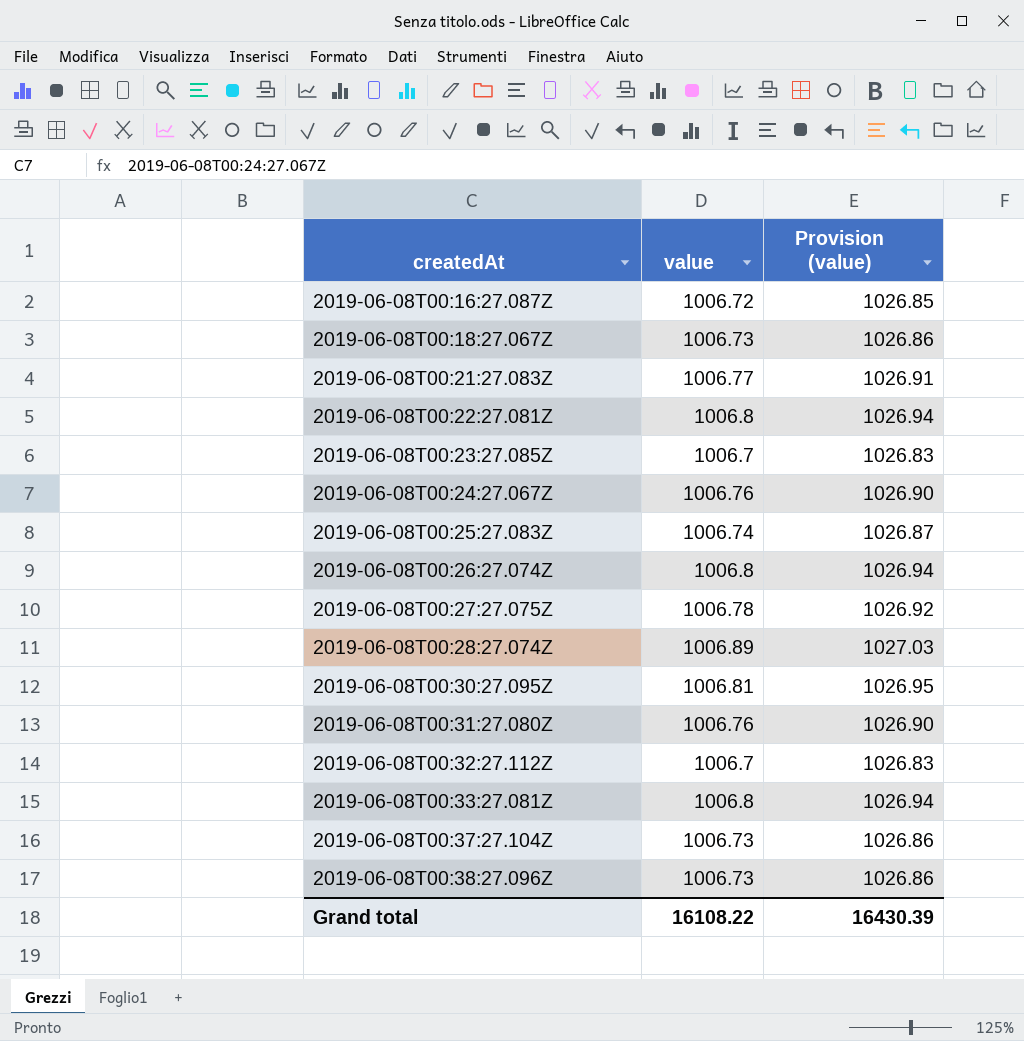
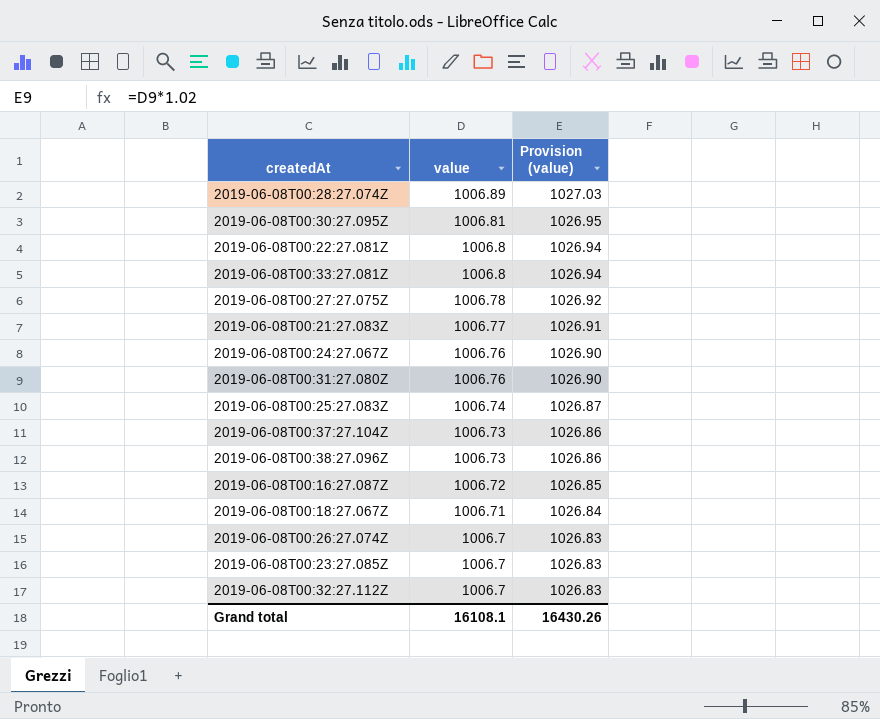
row order: createdAt ascending -> value descending
2019-06-08T00:18:27.067Z | value: 1006.73 -> 1006.71
2019-06-08T00:18:27.067Z | Provision (value): 1026.86 -> 1026.84
2019-06-08T00:26:27.074Z | value: 1006.8 -> 1006.7
2019-06-08T00:26:27.074Z | Provision (value): 1026.94 -> 1026.83
Grand total | value: 16108.22 -> 16108.1
Grand total | Provision (value): 16430.39 -> 16430.26

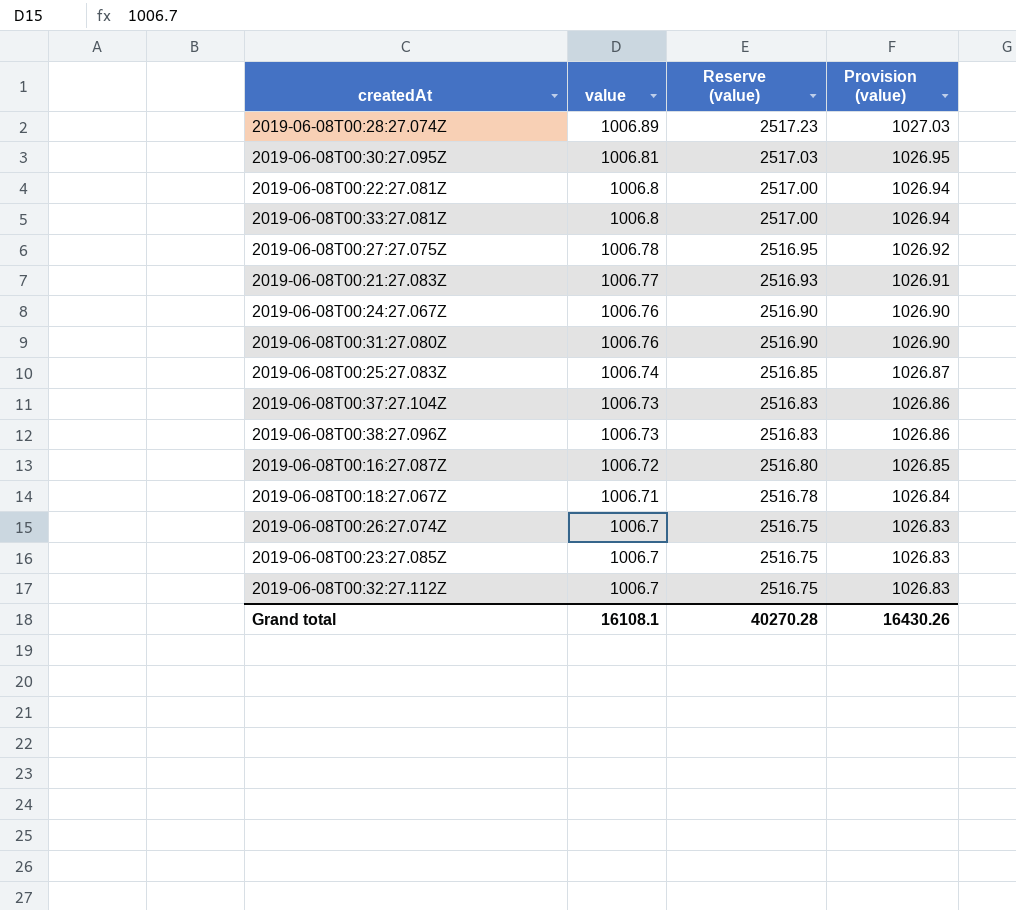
column Reserve (value) | formula: none -> [value] * 2.5

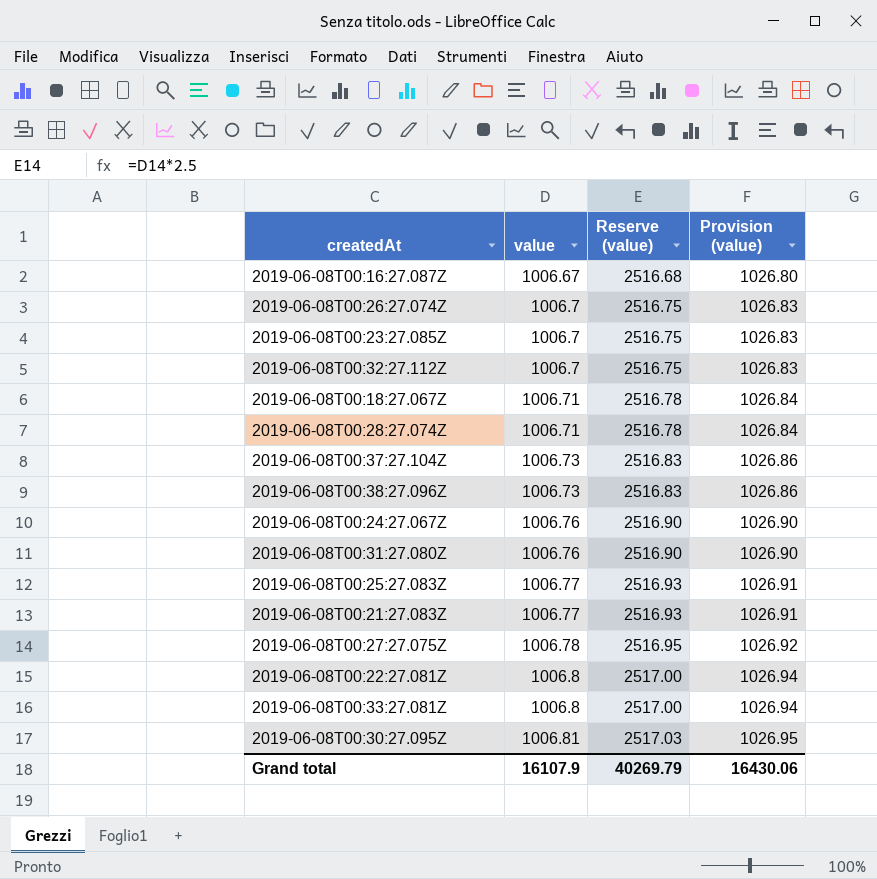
row order: value descending -> value ascending
2019-06-08T00:16:27.087Z | value: 1006.72 -> 1006.67
2019-06-08T00:16:27.087Z | Reserve (value): 2516.80 -> 2516.68
2019-06-08T00:16:27.087Z | Provision (value): 1026.85 -> 1026.80
2019-06-08T00:28:27.074Z | value: 1006.89 -> 1006.71
2019-06-08T00:28:27.074Z | Reserve (value): 2517.23 -> 2516.78
2019-06-08T00:28:27.074Z | Provision (value): 1027.03 -> 1026.84
2019-06-08T00:25:27.083Z | value: 1006.74 -> 1006.77
2019-06-08T00:25:27.083Z | Reserve (value): 2516.85 -> 2516.93
2019-06-08T00:25:27.083Z | Provision (value): 1026.87 -> 1026.91
Grand total | value: 16108.1 -> 16107.9
Grand total | Reserve (value): 40270.28 -> 40269.79
Grand total | Provision (value): 16430.26 -> 16430.06

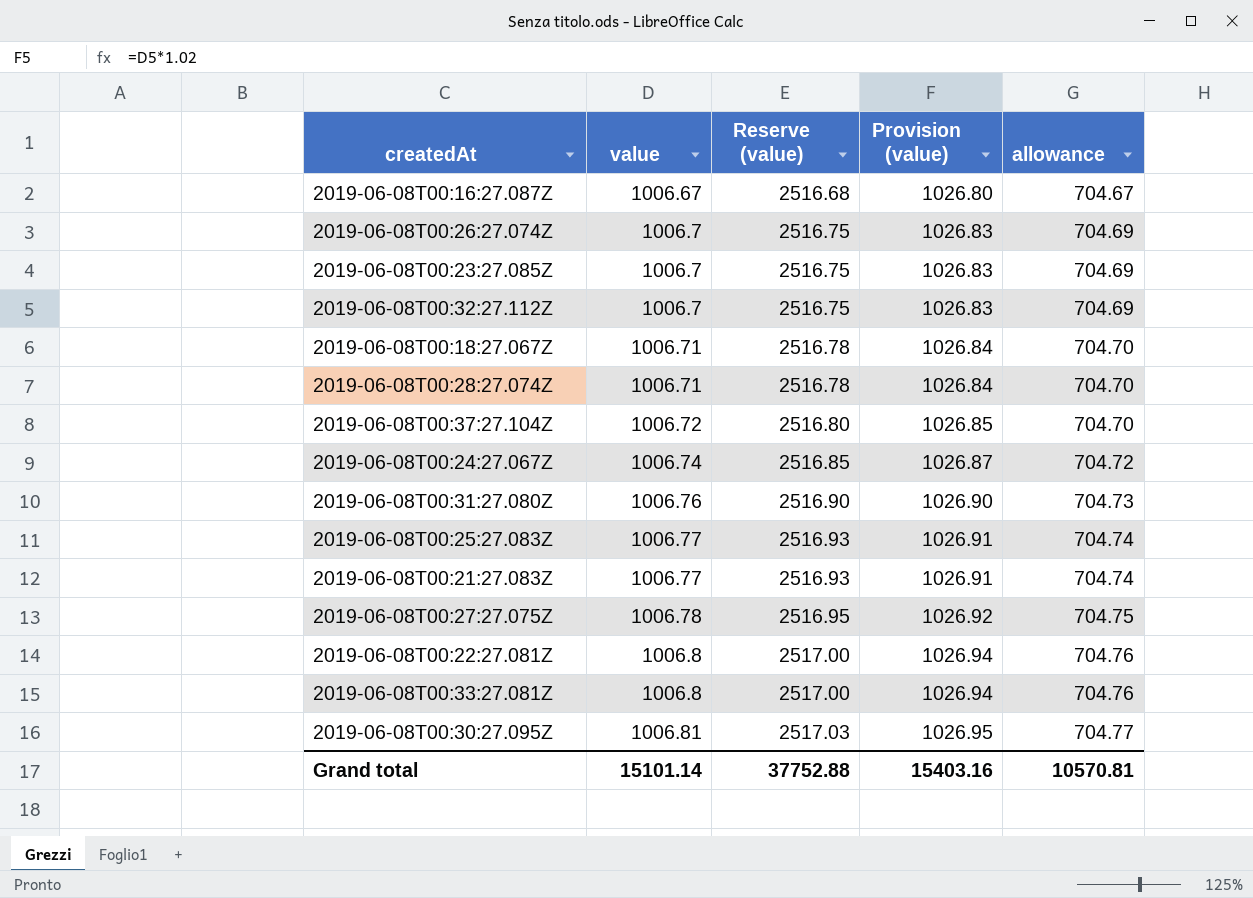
column allowance | formula: none -> [value] * 0.7
row 2019-06-08T00:38:27.096Z: 1006.73 | 2516.83 | 1026.86 -> none
2019-06-08T00:37:27.104Z | value: 1006.73 -> 1006.72
2019-06-08T00:37:27.104Z | Reserve (value): 2516.83 -> 2516.80
2019-06-08T00:37:27.104Z | Provision (value): 1026.86 -> 1026.85
2019-06-08T00:24:27.067Z | value: 1006.76 -> 1006.74
2019-06-08T00:24:27.067Z | Reserve (value): 2516.90 -> 2516.85
2019-06-08T00:24:27.067Z | Provision (value): 1026.90 -> 1026.87
Grand total | value: 16107.9 -> 15101.14
Grand total | Reserve (value): 40269.79 -> 37752.88
Grand total | Provision (value): 16430.06 -> 15403.16

